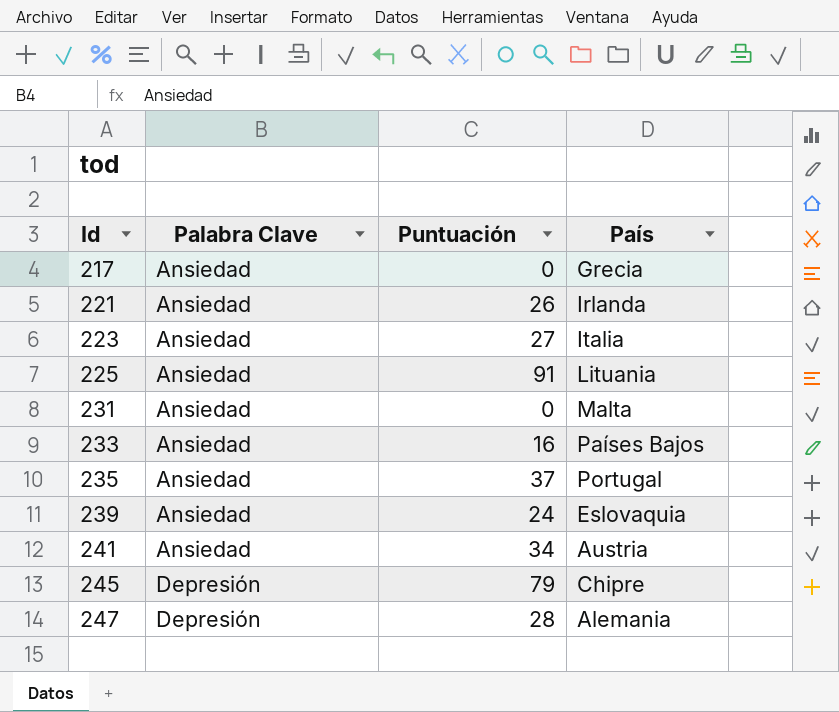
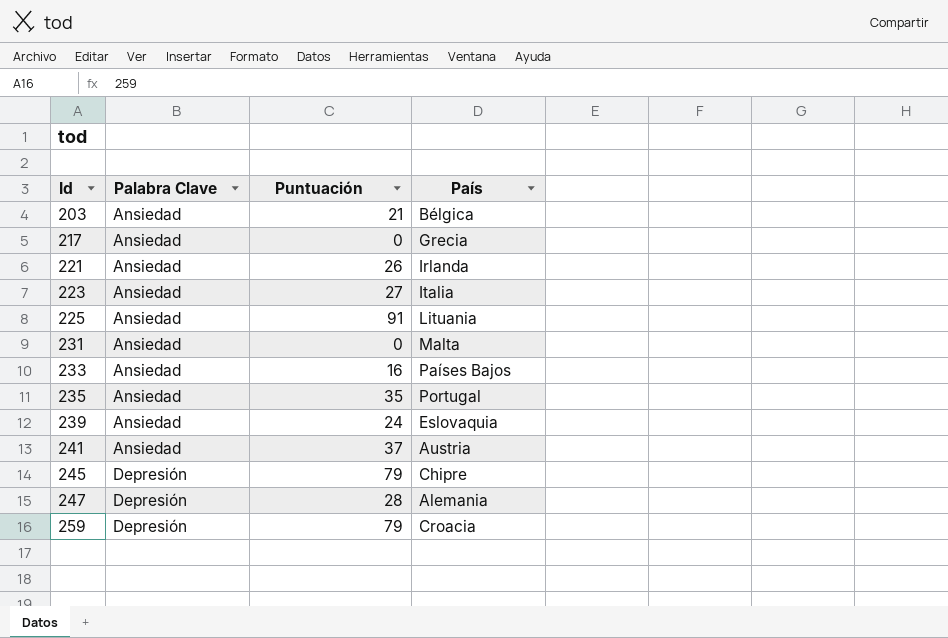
row 203: none -> Ansiedad | 21 | Bélgica
235 | Puntuación: 37 -> 35
241 | Puntuación: 34 -> 37
row 259: none -> Depresión | 79 | Croacia

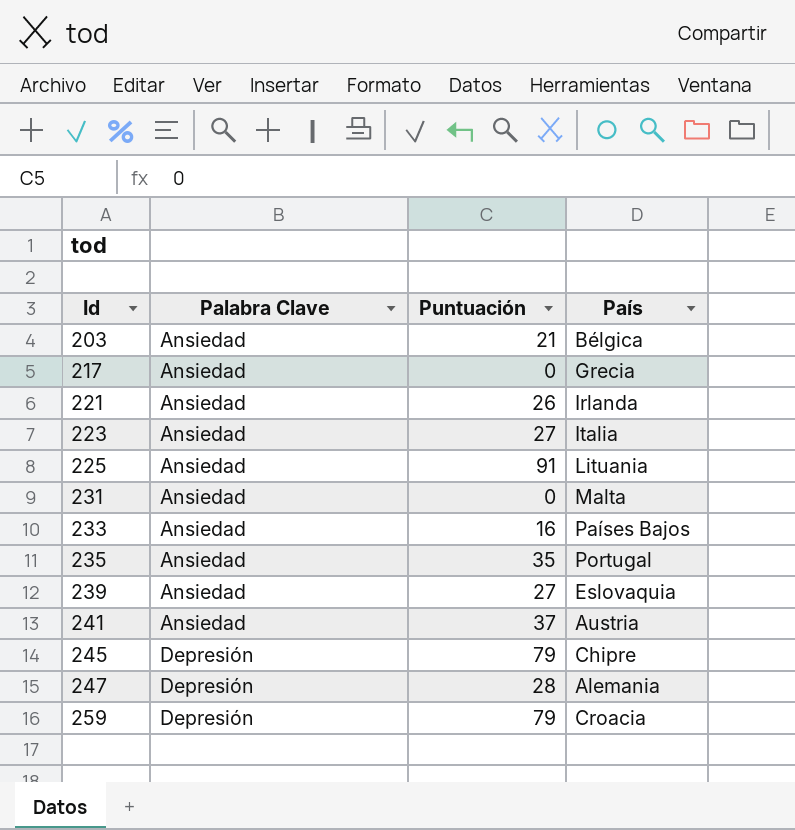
239 | Puntuación: 24 -> 27

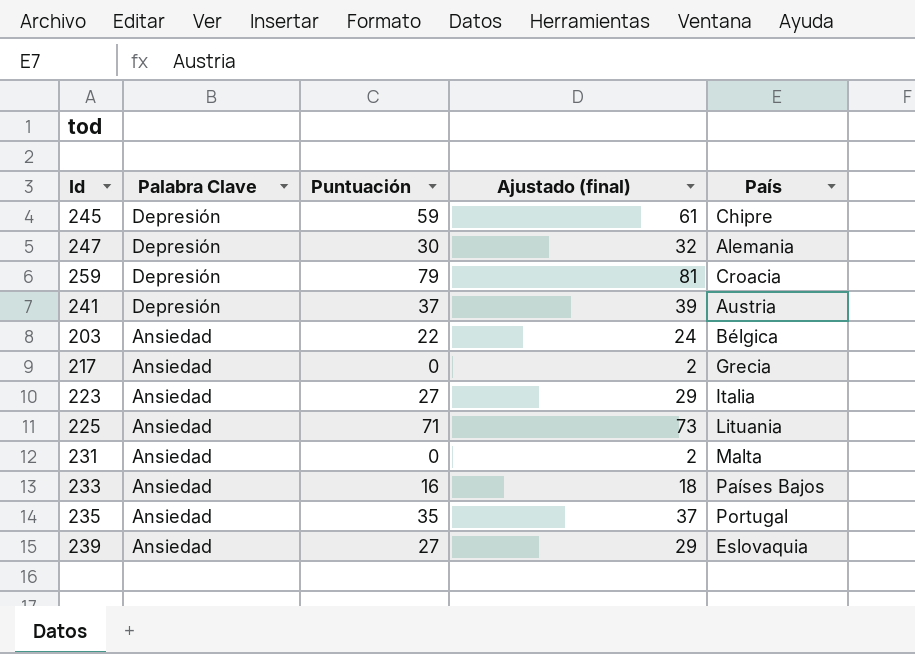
row order: Id ascending -> Palabra Clave descending
column Ajustado (final) | formula: none -> [Puntuación] + 2
row 221: Ansiedad | 26 | Irlanda -> none
245 | Puntuación: 79 -> 59
247 | Puntuación: 28 -> 30
241 | Palabra Clave: Ansiedad -> Depresión
203 | Puntuación: 21 -> 22
225 | Puntuación: 91 -> 71

